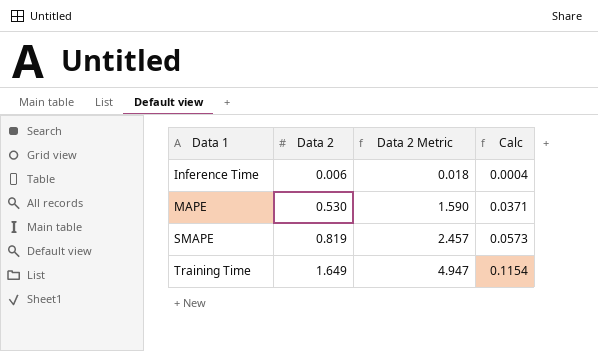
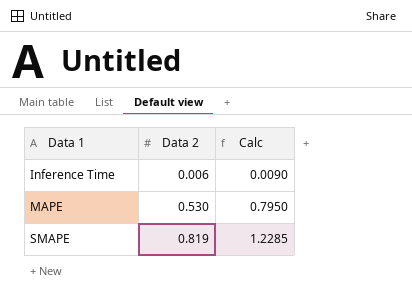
column Data 2 Metric | formula: [Data 2] * 3 -> none
column Calc | formula: [Data 2] * 0.07 -> [Data 2] * 1.5
row Training Time: 1.649 | 4.947 | 0.1154 -> none

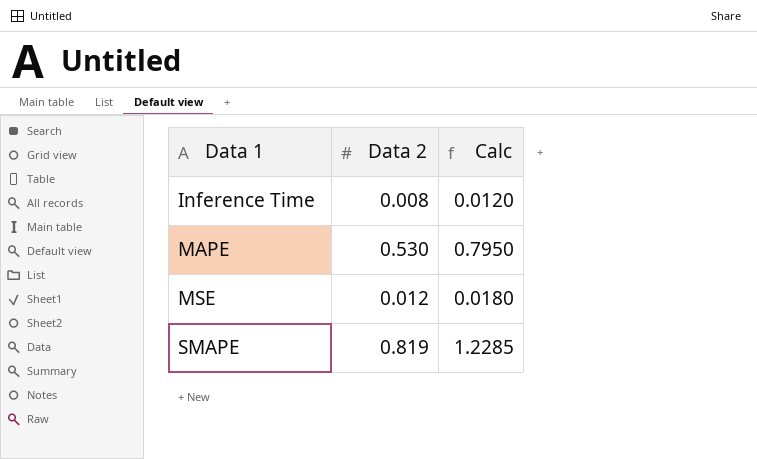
Inference Time | Data 2: 0.006 -> 0.008
Inference Time | Calc: 0.0090 -> 0.0120
row MSE: none -> 0.012 | 0.0180

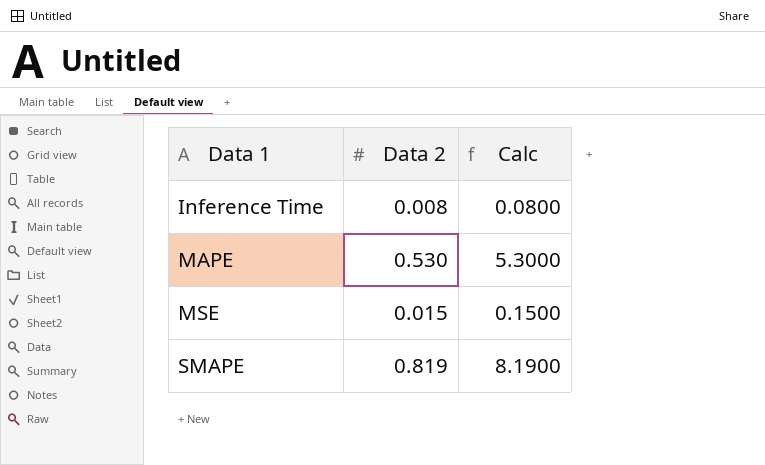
column Calc | formula: [Data 2] * 1.5 -> [Data 2] * 10
MSE | Data 2: 0.012 -> 0.015

